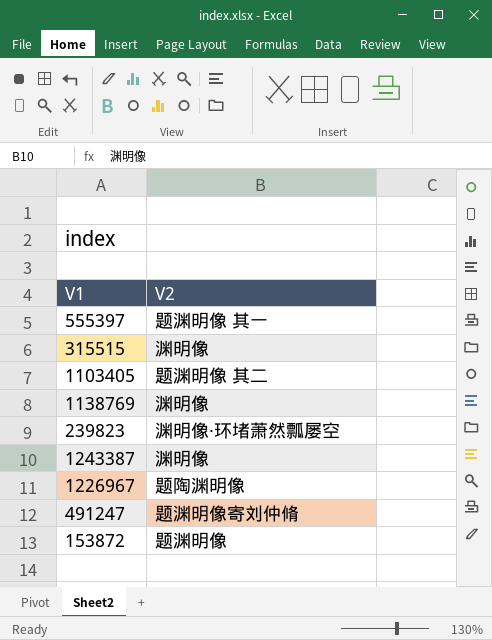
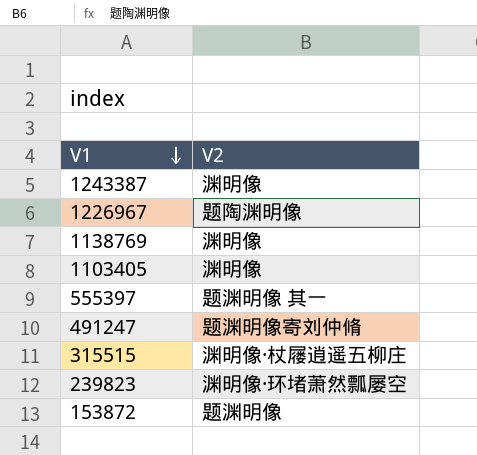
row order: none -> V1 descending
1103405 | V2: 题渊明像 其二 -> 渊明像
315515 | V2: 渊明像 -> 渊明像·杖屦逍遥五柳庄

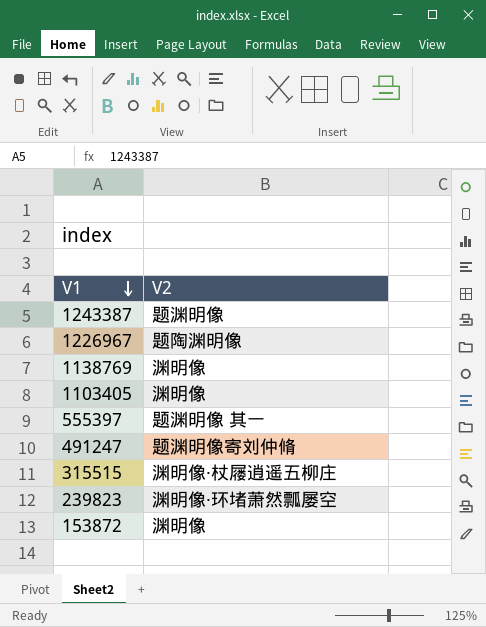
1243387 | V2: 渊明像 -> 题渊明像
153872 | V2: 题渊明像 -> 渊明像

